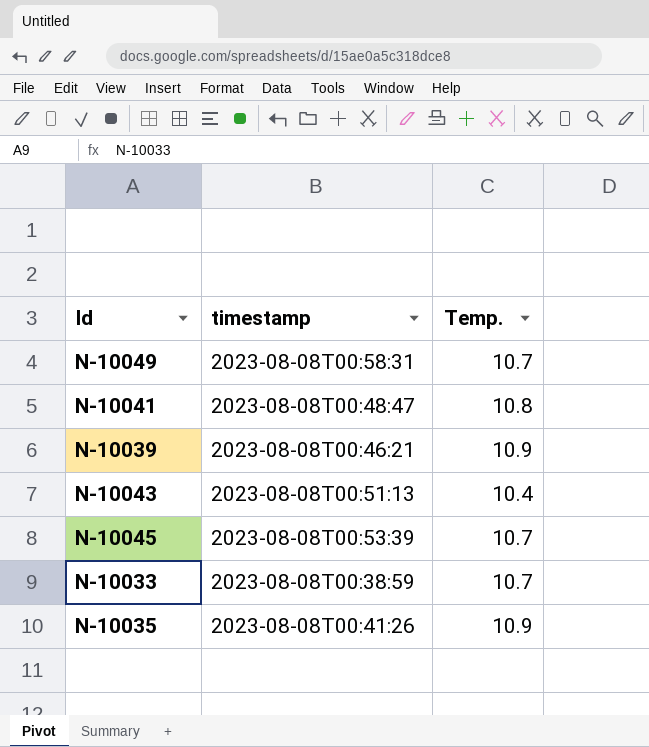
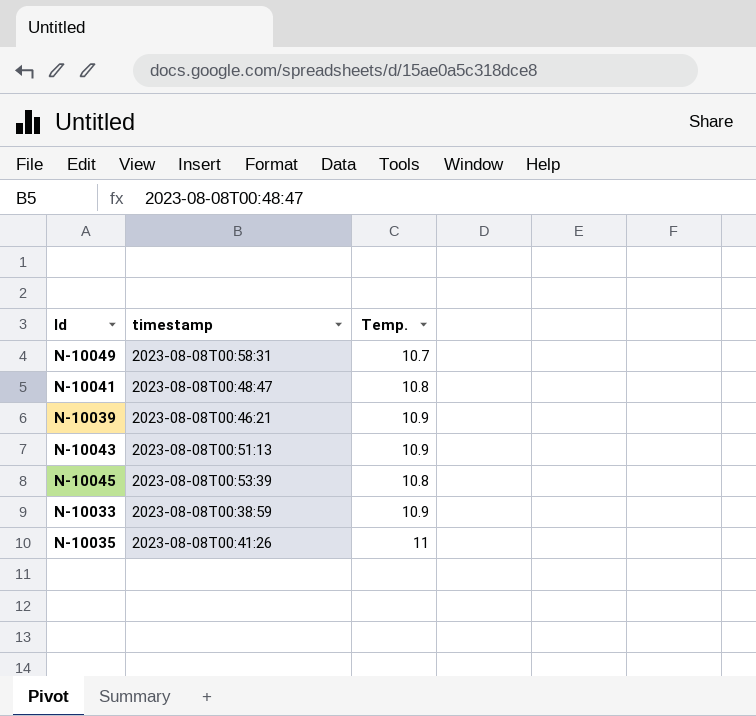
N-10043 | Temp.: 10.4 -> 10.9
N-10045 | Temp.: 10.7 -> 10.8
N-10033 | Temp.: 10.7 -> 10.9
N-10035 | Temp.: 10.9 -> 11

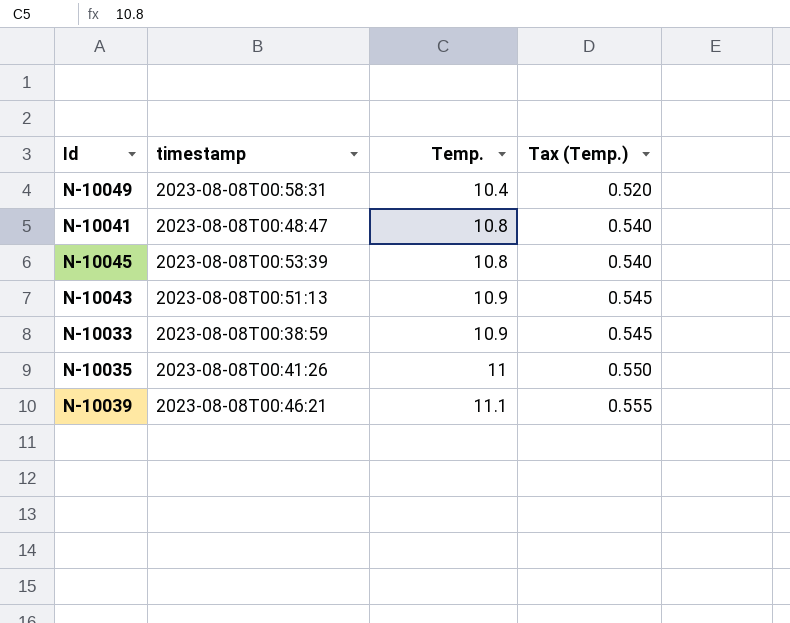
row order: none -> Temp. ascending
column Tax (Temp.) | formula: none -> [Temp.] * 0.05
N-10049 | Temp.: 10.7 -> 10.4
N-10039 | Temp.: 10.9 -> 11.1

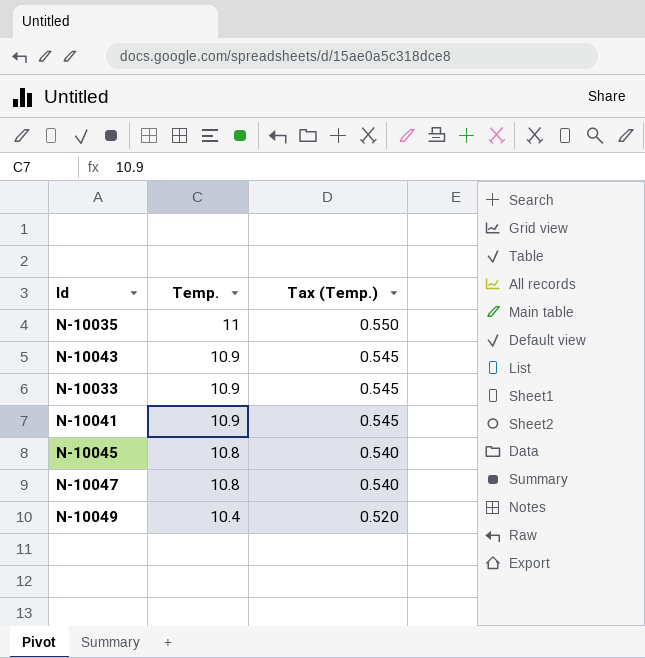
row order: Temp. ascending -> Temp. descending
column timestamp | position: 2 -> none
row N-10039: 2023-08-08T00:46:21 | 11.1 | 0.555 -> none
N-10041 | Temp.: 10.8 -> 10.9
N-10041 | Tax (Temp.): 0.540 -> 0.545
row N-10047: none -> 10.8 | 0.540

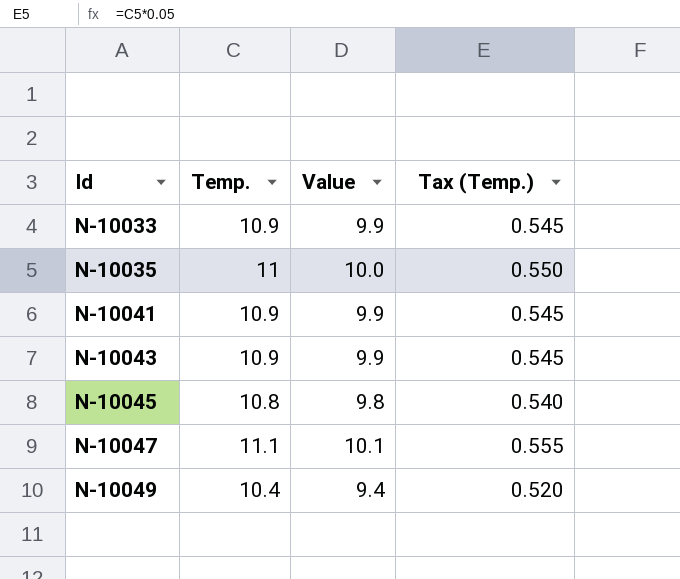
row order: Temp. descending -> Id ascending
column Value | formula: none -> [Temp.] - 1
N-10047 | Temp.: 10.8 -> 11.1
N-10047 | Tax (Temp.): 0.540 -> 0.555

